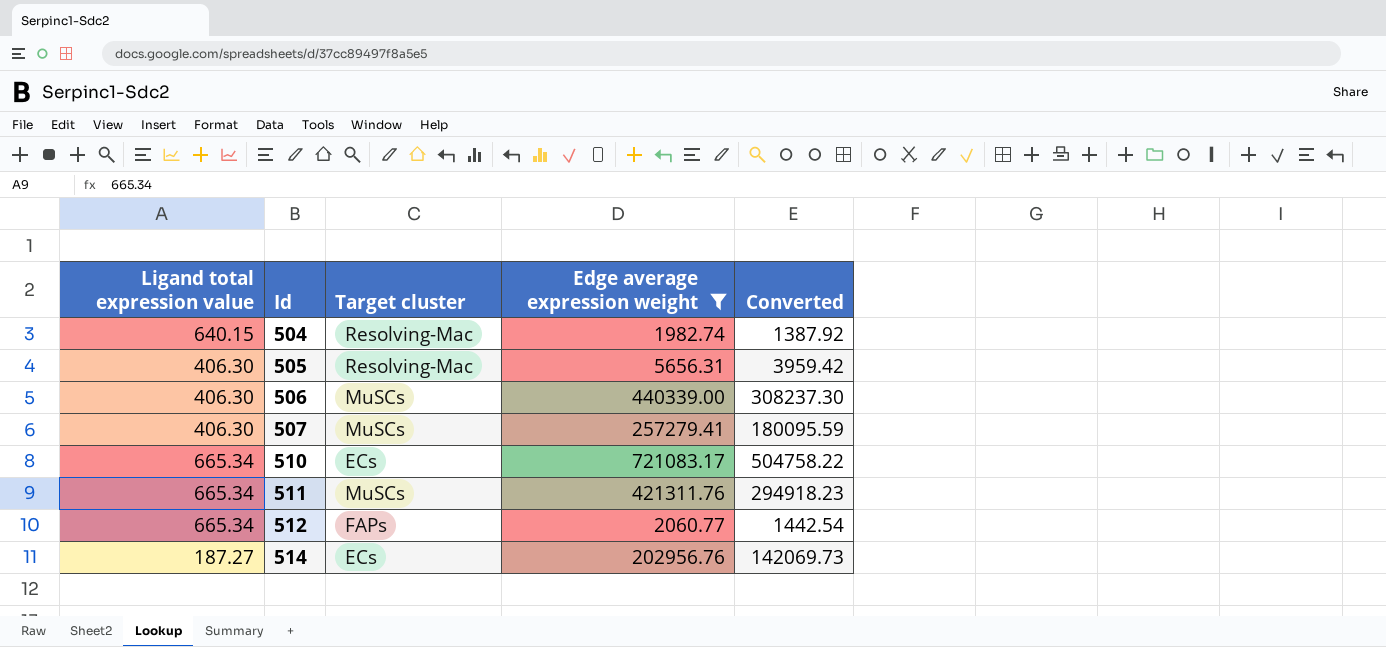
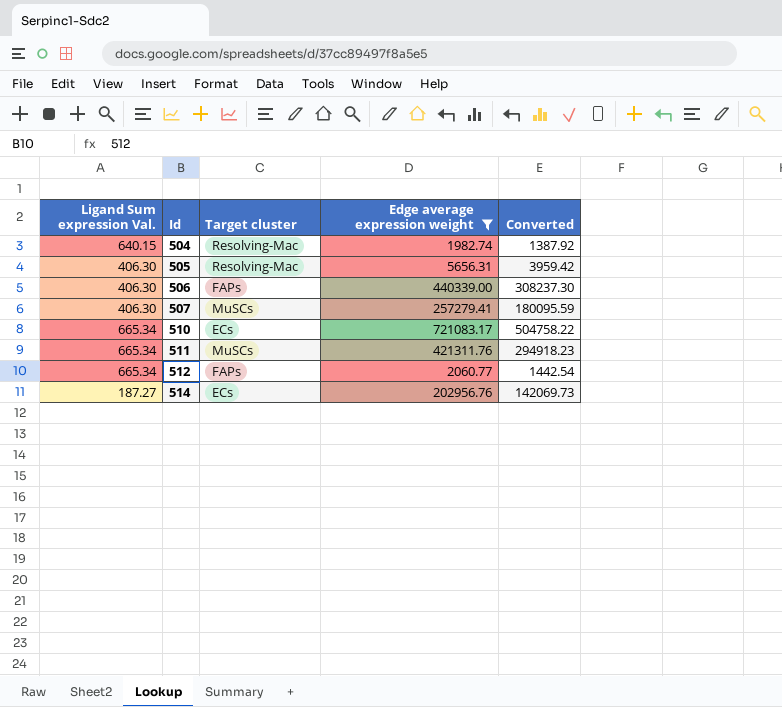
column name: Ligand total expression value -> Ligand Sum expression Val.
506 | Target cluster: MuSCs -> FAPs

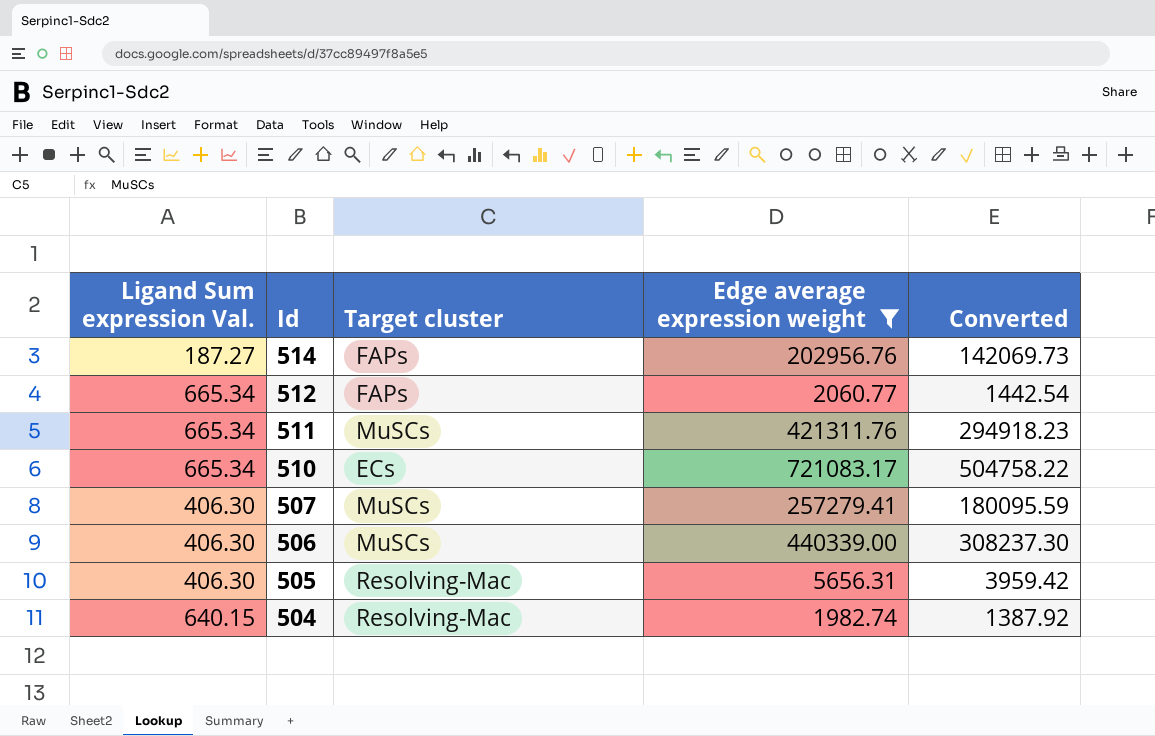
row order: Id ascending -> Id descending
514 | Target cluster: ECs -> FAPs
506 | Target cluster: FAPs -> MuSCs

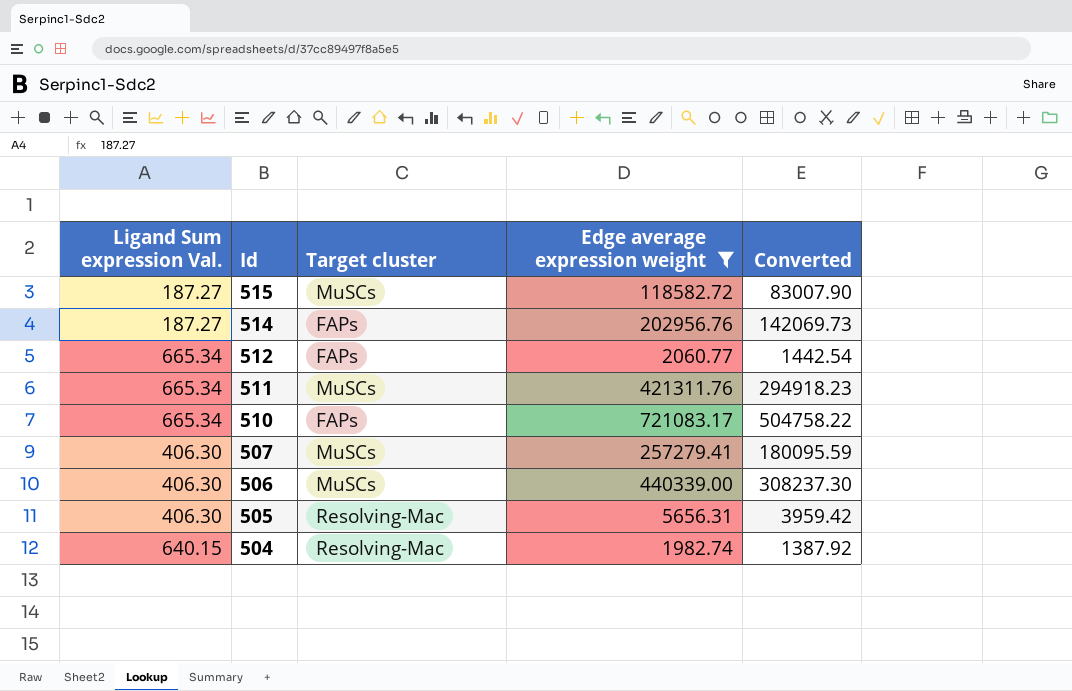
row 515: none -> 187.27 | MuSCs | 118582.72 | 83007.90
510 | Target cluster: ECs -> FAPs

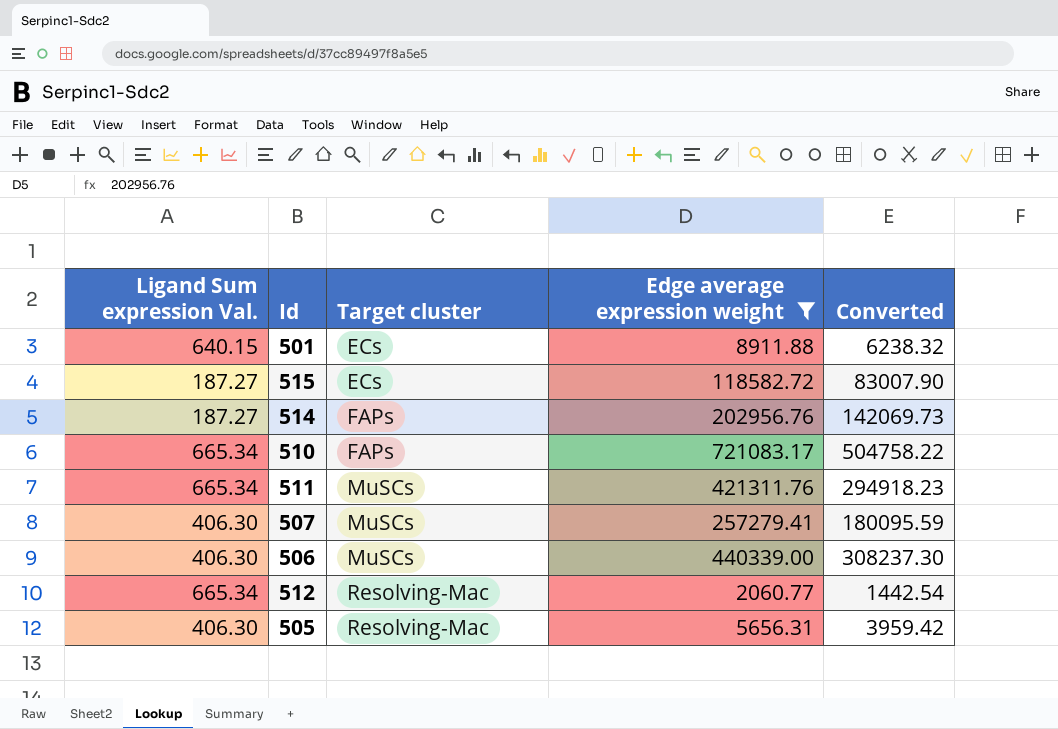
row order: Id descending -> Target cluster ascending
row 504: 640.15 | Resolving-Mac | 1982.74 | 1387.92 -> none
row 501: none -> 640.15 | ECs | 8911.88 | 6238.32
515 | Target cluster: MuSCs -> ECs
512 | Target cluster: FAPs -> Resolving-Mac

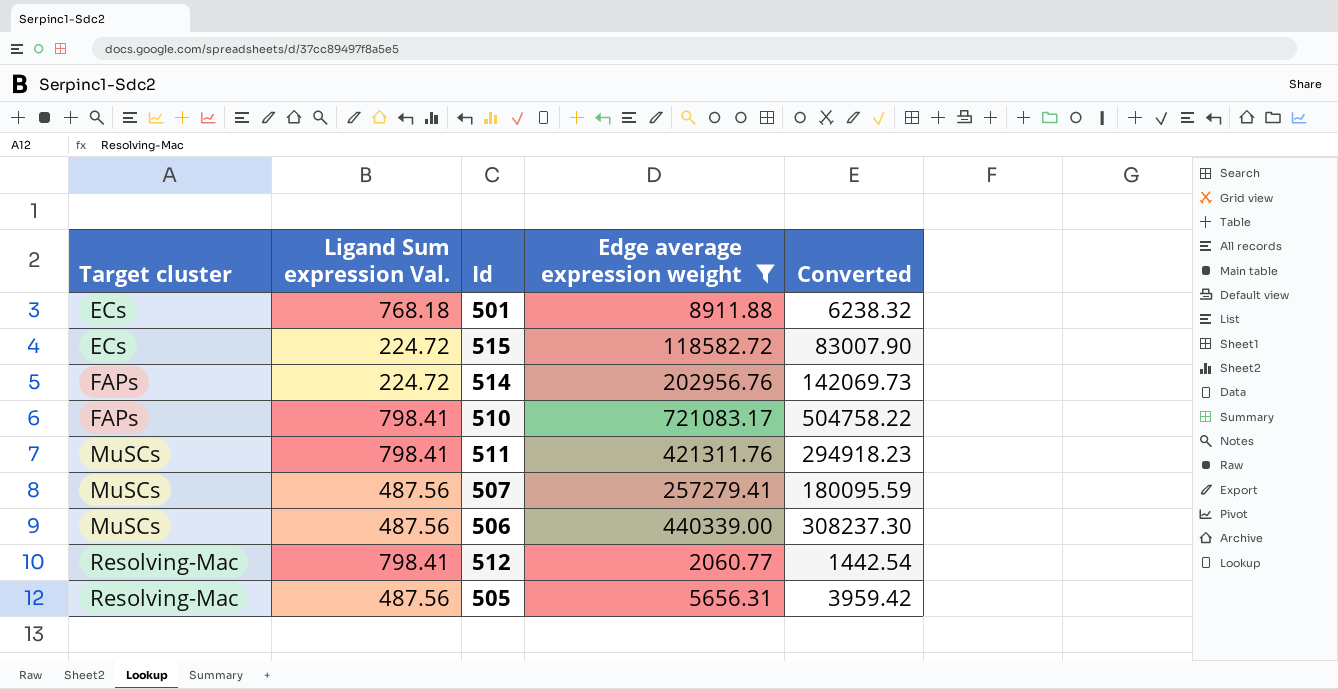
column Target cluster | position: 3 -> 1
501 | Ligand Sum expression Val.: 640.15 -> 768.18
515 | Ligand Sum expression Val.: 187.27 -> 224.72
514 | Ligand Sum expression Val.: 187.27 -> 224.72
510 | Ligand Sum expression Val.: 665.34 -> 798.41
511 | Ligand Sum expression Val.: 665.34 -> 798.41
507 | Ligand Sum expression Val.: 406.30 -> 487.56
506 | Ligand Sum expression Val.: 406.30 -> 487.56
512 | Ligand Sum expression Val.: 665.34 -> 798.41
505 | Ligand Sum expression Val.: 406.30 -> 487.56

